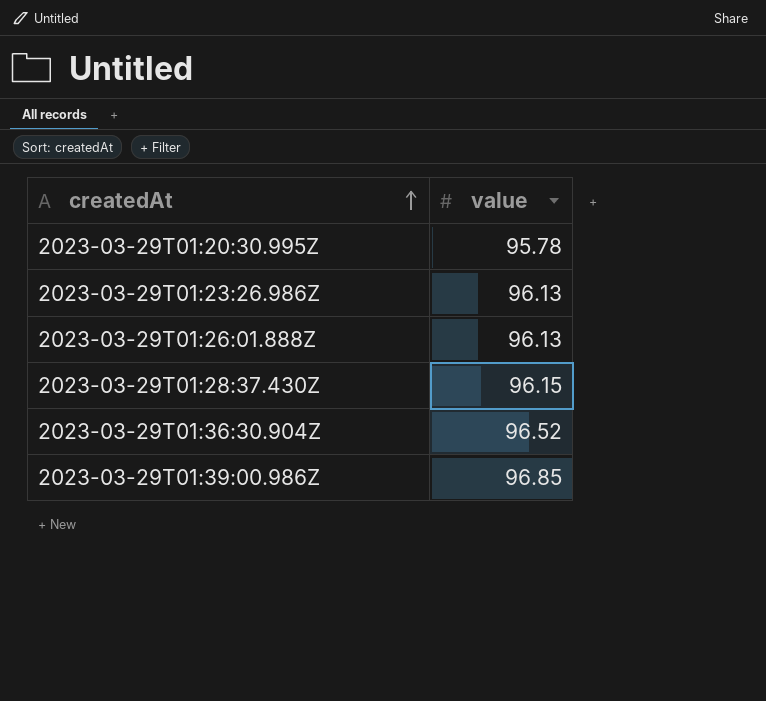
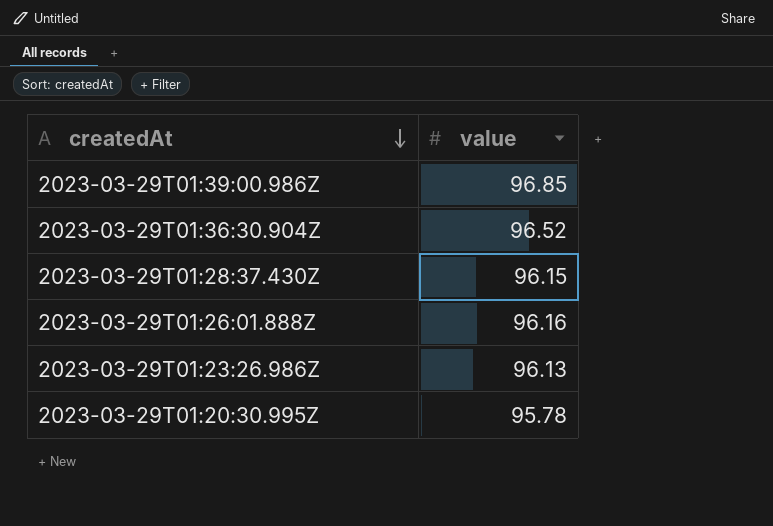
row order: createdAt ascending -> createdAt descending
2023-03-29T01:26:01.888Z | value: 96.13 -> 96.16

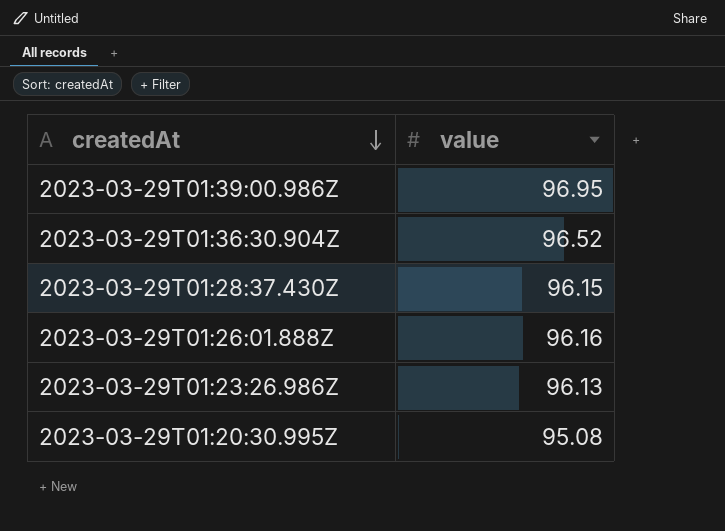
2023-03-29T01:39:00.986Z | value: 96.85 -> 96.95
2023-03-29T01:20:30.995Z | value: 95.78 -> 95.08

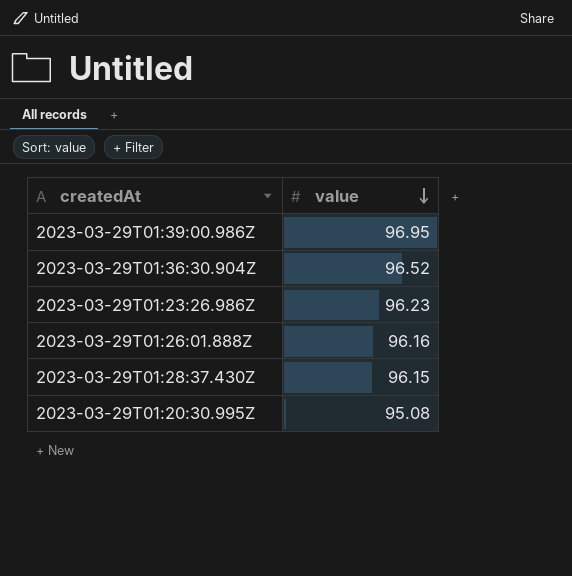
row order: createdAt descending -> value descending
2023-03-29T01:23:26.986Z | value: 96.13 -> 96.23

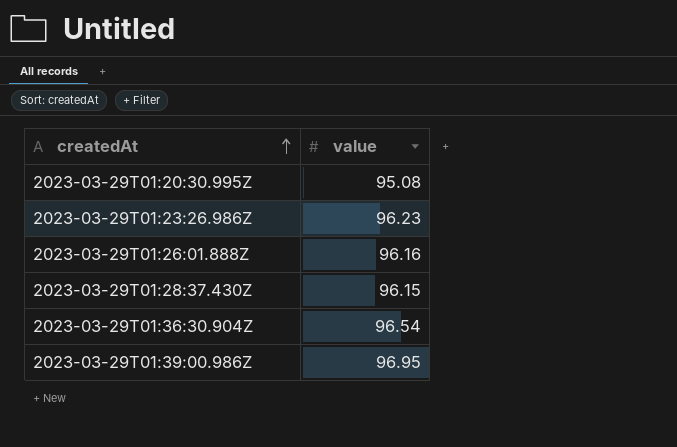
row order: value descending -> createdAt ascending
2023-03-29T01:36:30.904Z | value: 96.52 -> 96.54

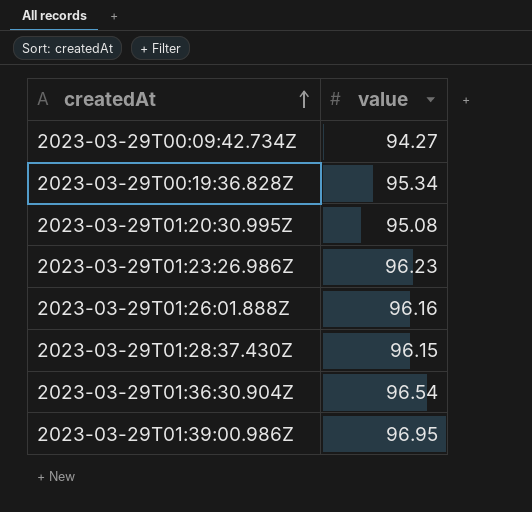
row 2023-03-29T00:09:42.734Z: none -> 94.27
row 2023-03-29T00:19:36.828Z: none -> 95.34

